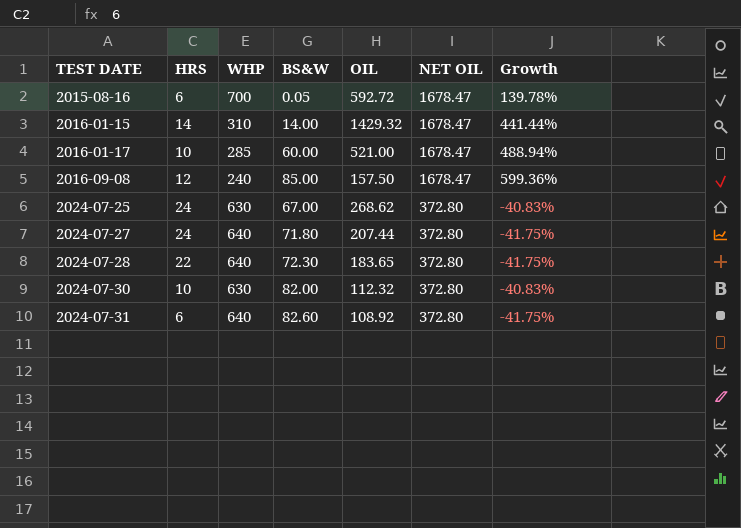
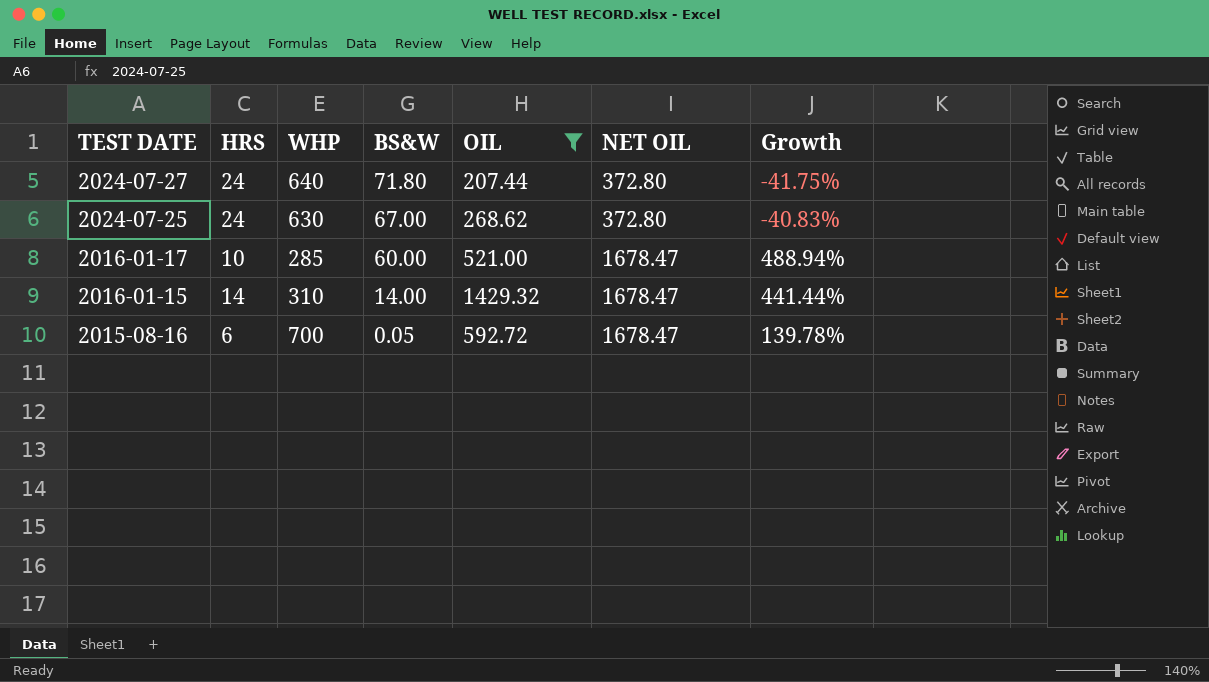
filter: none -> OIL >= 207.44
row order: TEST DATE ascending -> TEST DATE descending

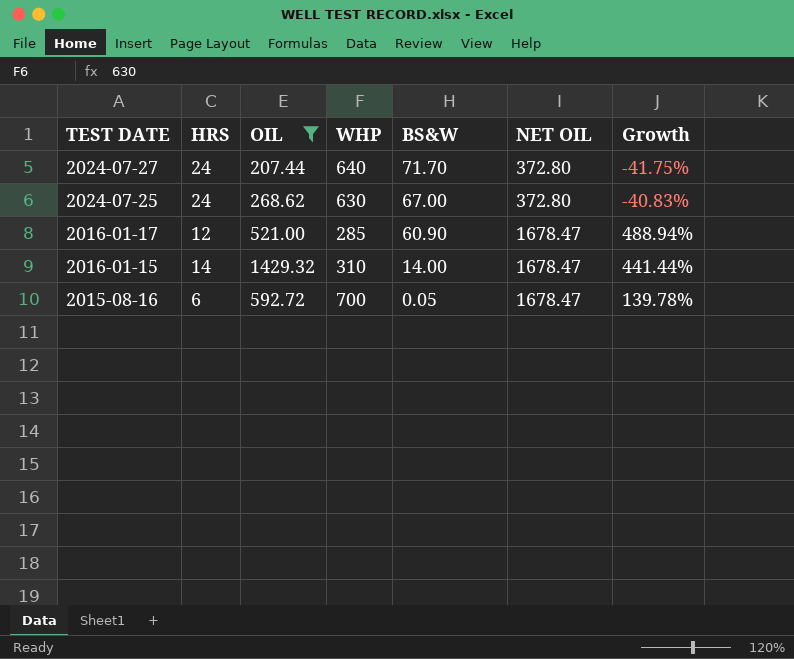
column OIL | position: 5 -> 3
2024-07-27 | BS&W: 71.80 -> 71.70
2016-01-17 | HRS: 10 -> 12
2016-01-17 | BS&W: 60.00 -> 60.90

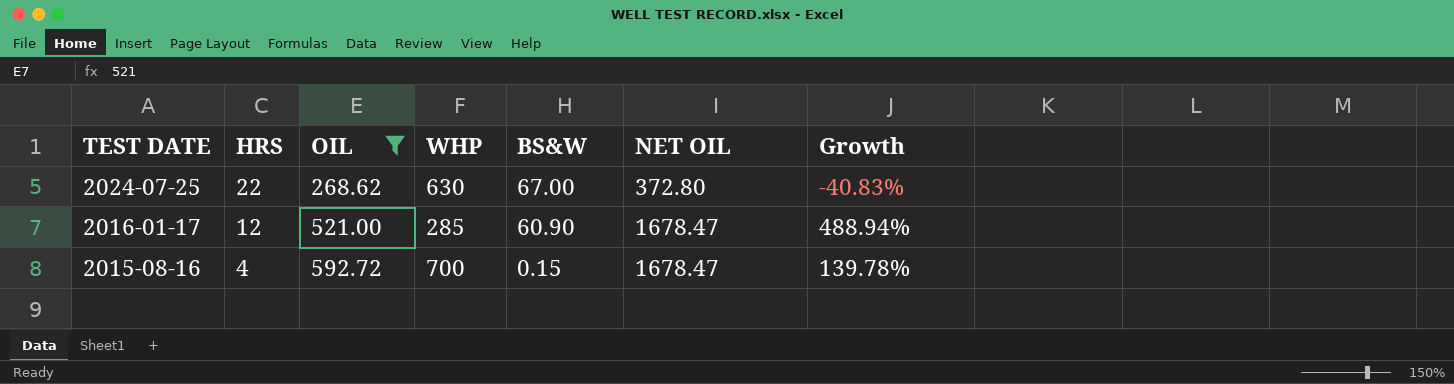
row 2024-07-27: 24 | 207.44 | 640 | 71.70 | 372.80 | -41.75% -> none
row 2016-01-15: 14 | 1429.32 | 310 | 14.00 | 1678.47 | 441.44% -> none
2024-07-25 | HRS: 24 -> 22
2015-08-16 | HRS: 6 -> 4
2015-08-16 | BS&W: 0.05 -> 0.15

